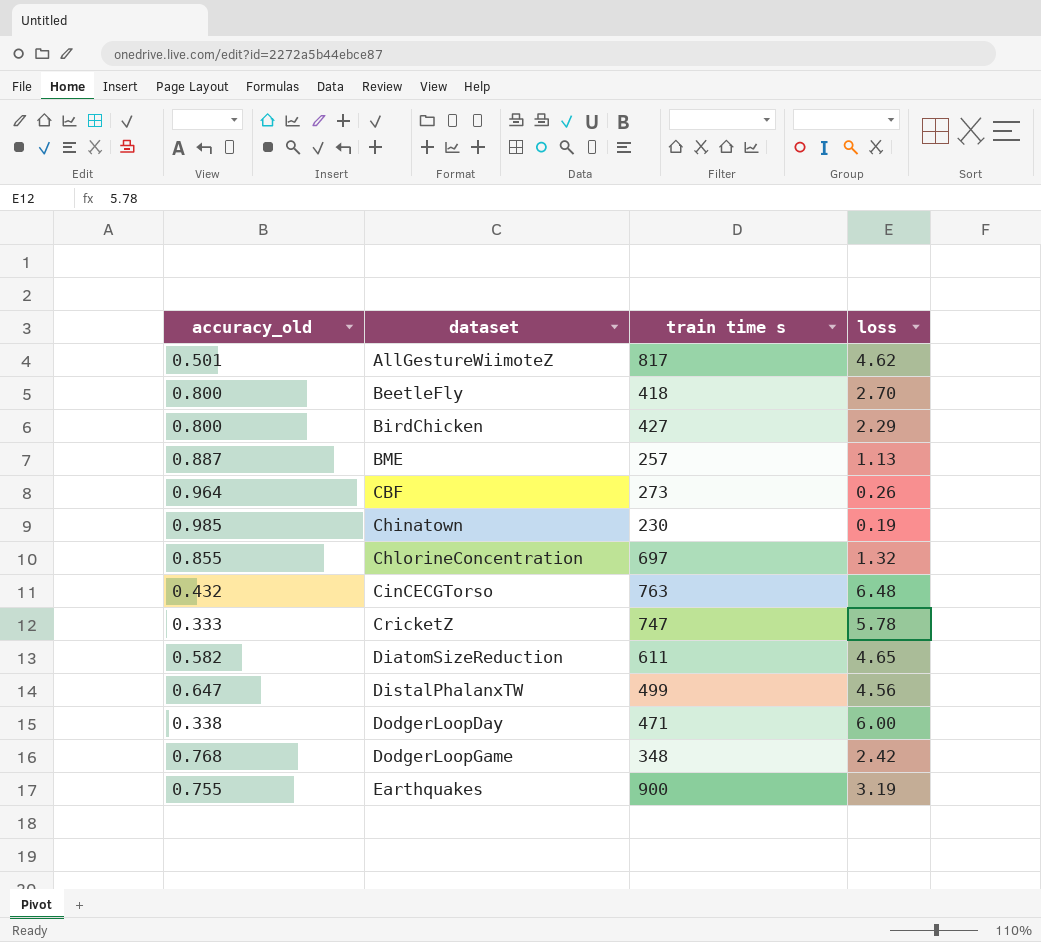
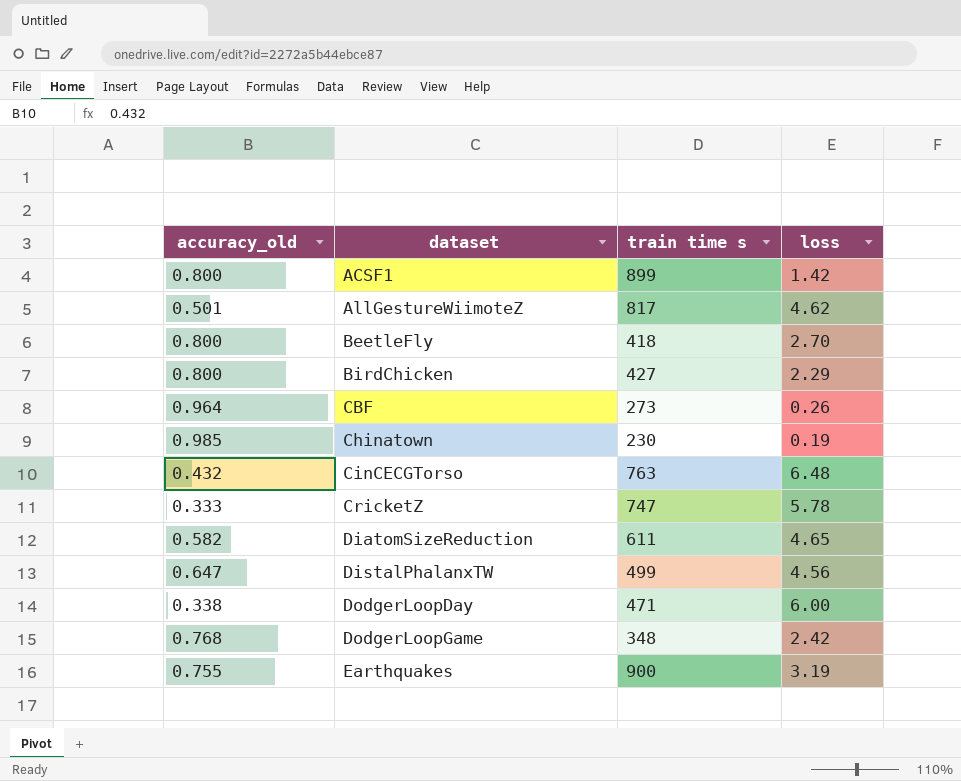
row BME: 0.887 | 257 | 1.13 -> none
row ChlorineConcentration: 0.855 | 697 | 1.32 -> none
row ACSF1: none -> 0.800 | 899 | 1.42

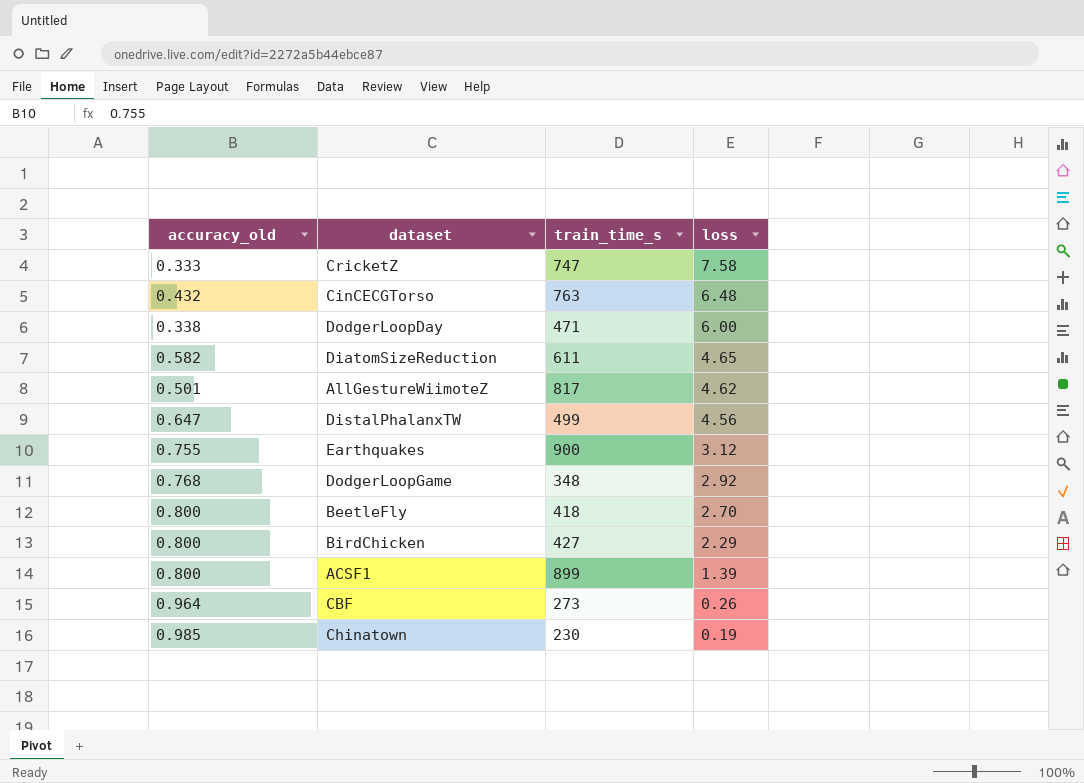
row order: dataset ascending -> loss descending
column name: train time s -> train_time_s
CricketZ | loss: 5.78 -> 7.58
Earthquakes | loss: 3.19 -> 3.12
DodgerLoopGame | loss: 2.42 -> 2.92
ACSF1 | loss: 1.42 -> 1.39

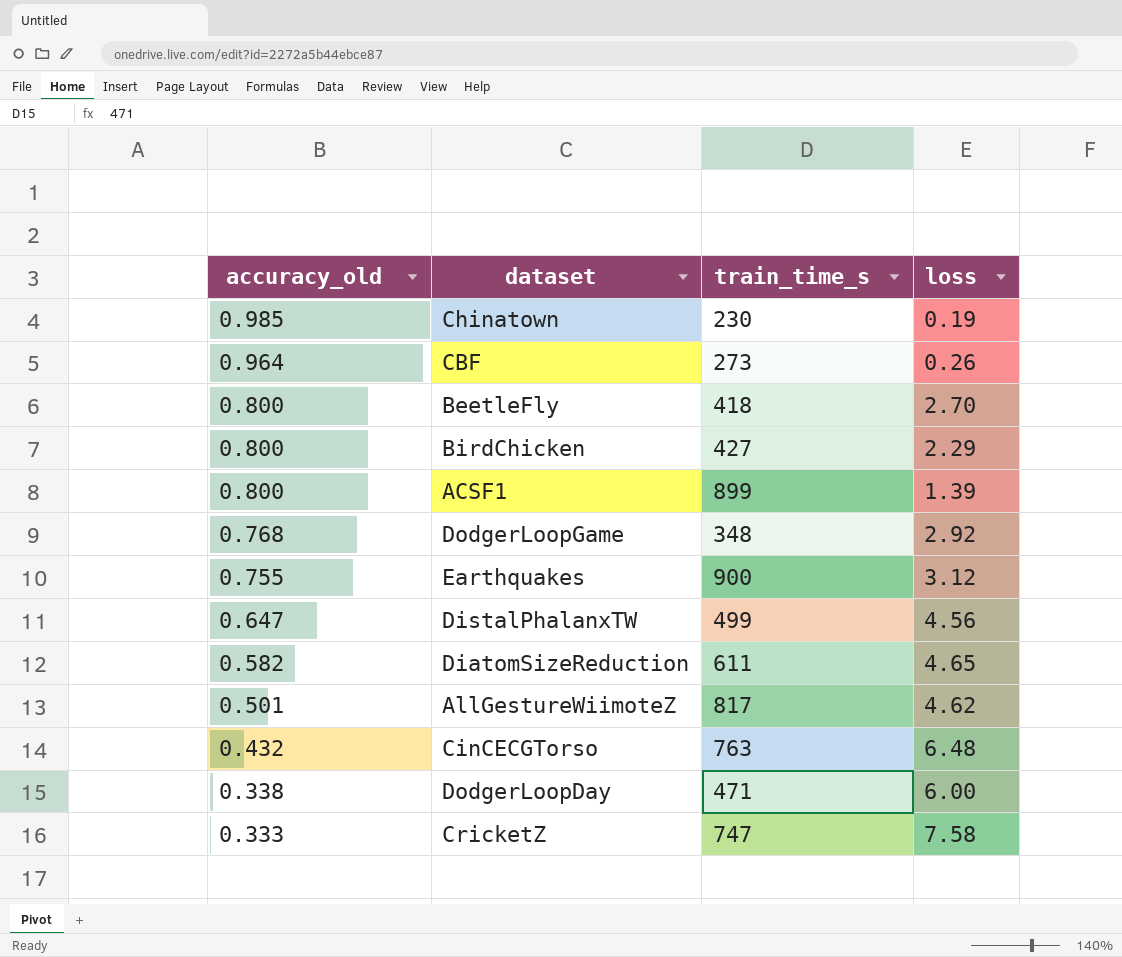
row order: loss descending -> accuracy_old descending

